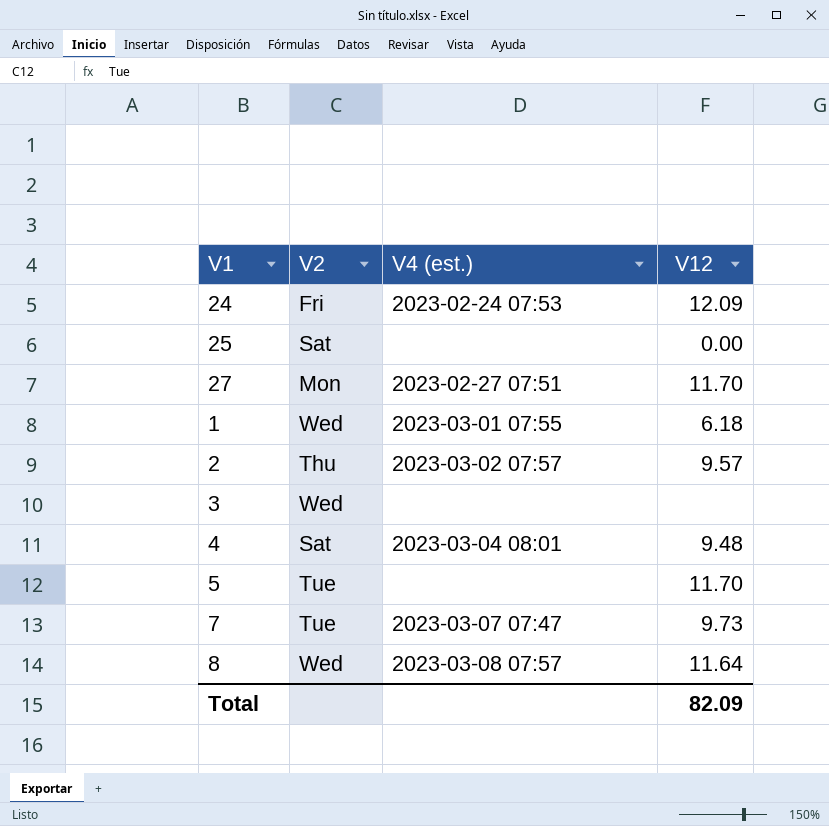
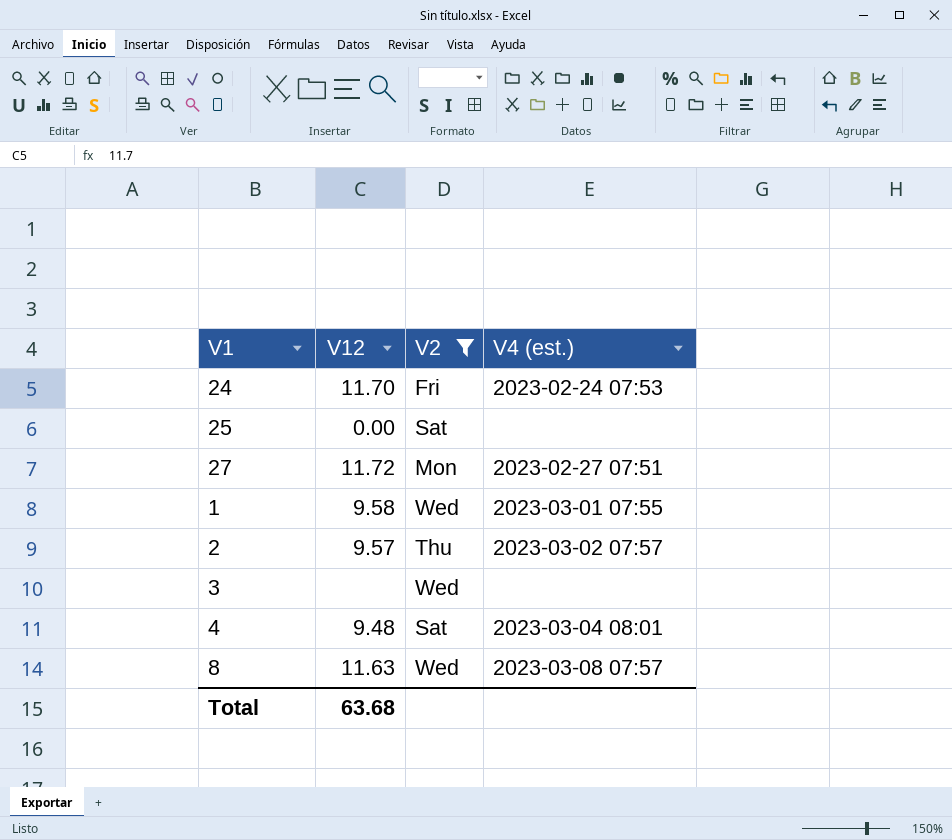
filter: none -> V2 != Tue
column V12 | position: 4 -> 2
24 | V12: 12.09 -> 11.70
27 | V12: 11.70 -> 11.72
1 | V12: 6.18 -> 9.58
8 | V12: 11.64 -> 11.63
Total | V12: 82.09 -> 63.68

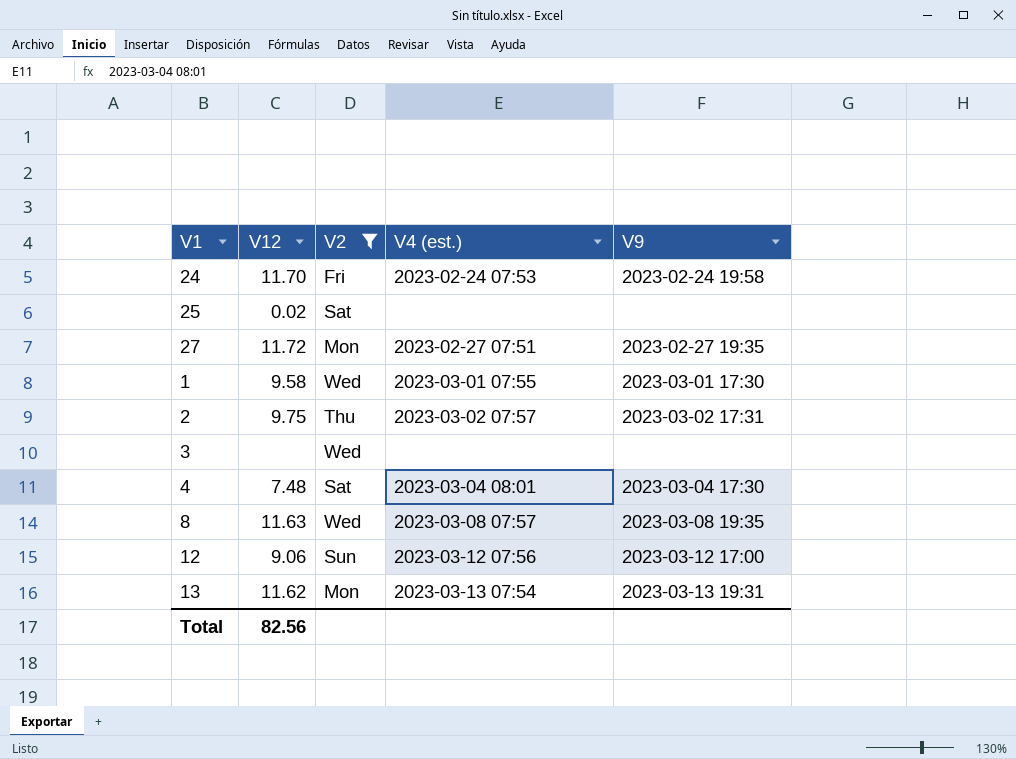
column V9 | position: none -> 5
25 | V12: 0.00 -> 0.02
2 | V12: 9.57 -> 9.75
4 | V12: 9.48 -> 7.48
row 12: none -> 9.06 | Sun | 2023-03-12 07:56 | 2023-03-12 17:00
row 13: none -> 11.62 | Mon | 2023-03-13 07:54 | 2023-03-13 19:31
Total | V12: 63.68 -> 82.56

